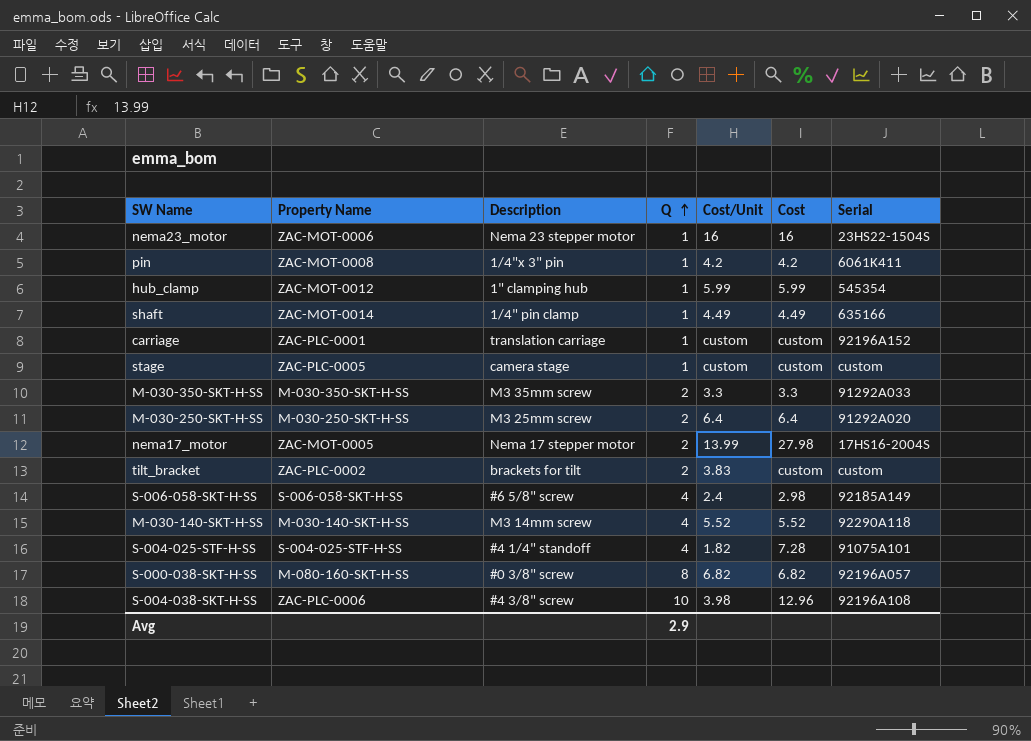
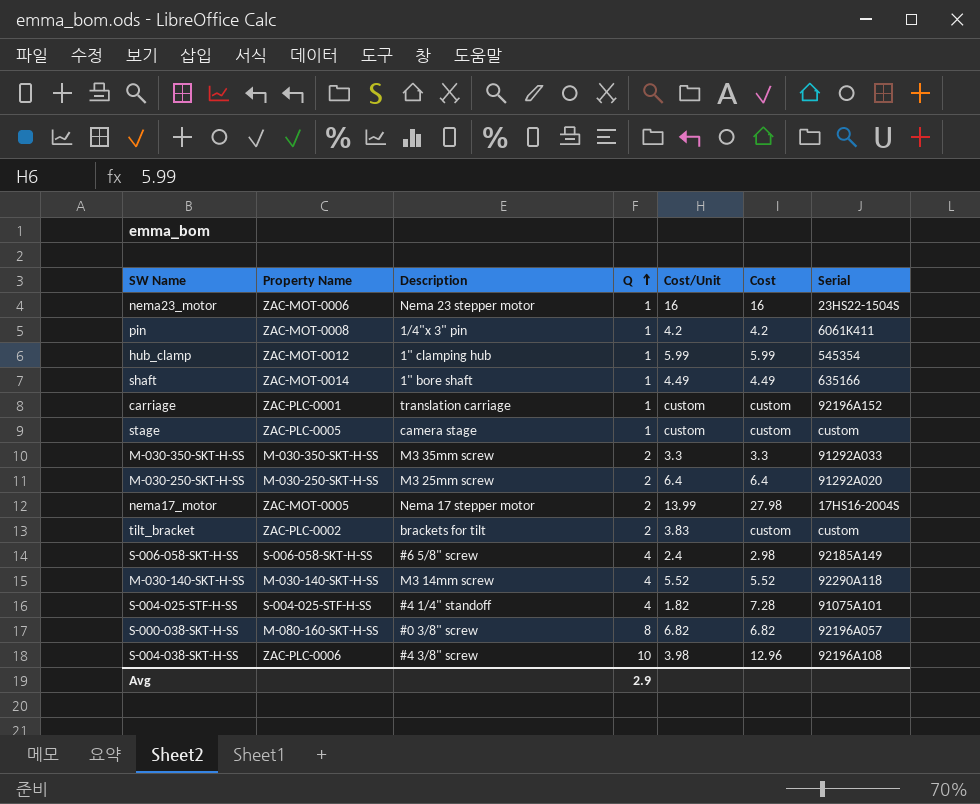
shaft | Description: 1/4" pin clamp -> 1" bore shaft

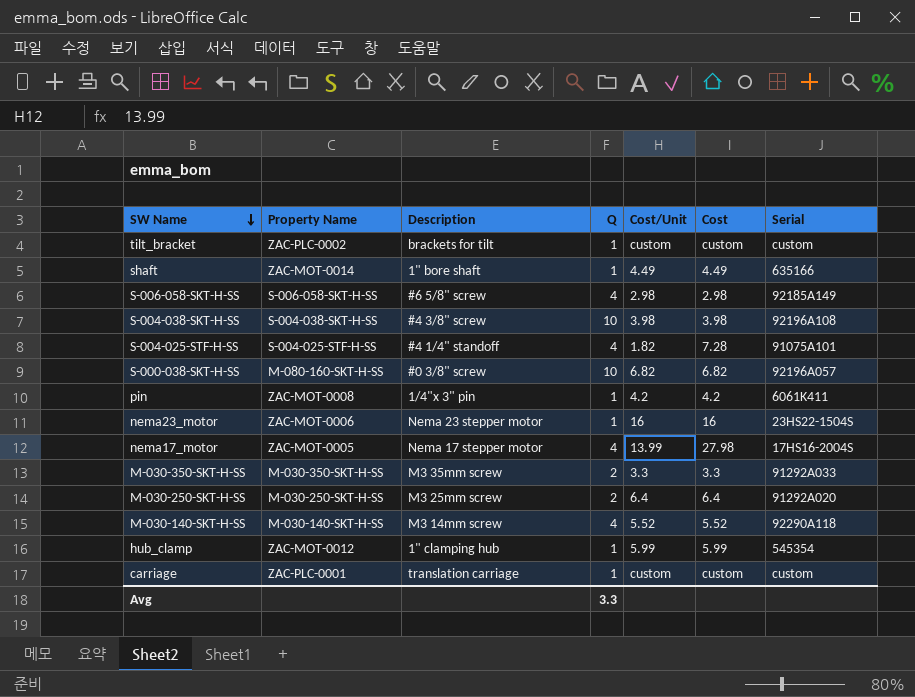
row order: Q ascending -> SW Name descending
row stage: ZAC-PLC-0005 | camera stage | 1 | custom | custom | custom -> none
tilt_bracket | Q: 2 -> 1
tilt_bracket | Cost/Unit: 3.83 -> custom
S-006-058-SKT-H-SS | Cost/Unit: 2.4 -> 2.98
S-004-038-SKT-H-SS | Property Name: ZAC-PLC-0006 -> S-004-038-SKT-H-SS
S-004-038-SKT-H-SS | Cost: 12.96 -> 3.98
S-000-038-SKT-H-SS | Q: 8 -> 10
nema17_motor | Q: 2 -> 4
carriage | Serial: 92196A152 -> custom
Avg | Q: 2.9 -> 3.3

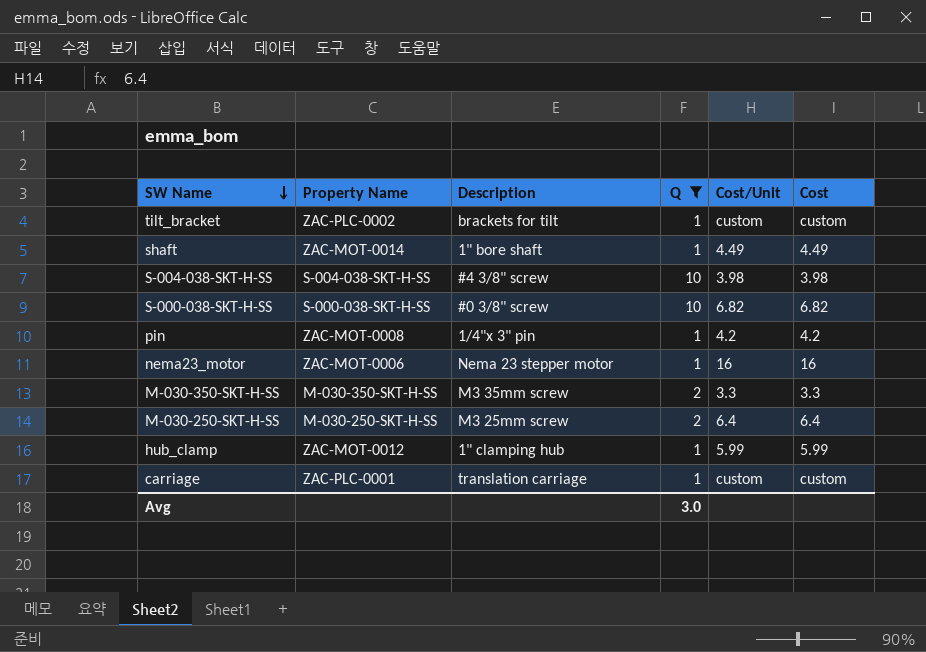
filter: none -> Q != 4
column Serial | position: 7 -> none
S-000-038-SKT-H-SS | Property Name: M-080-160-SKT-H-SS -> S-000-038-SKT-H-SS
Avg | Q: 3.3 -> 3.0

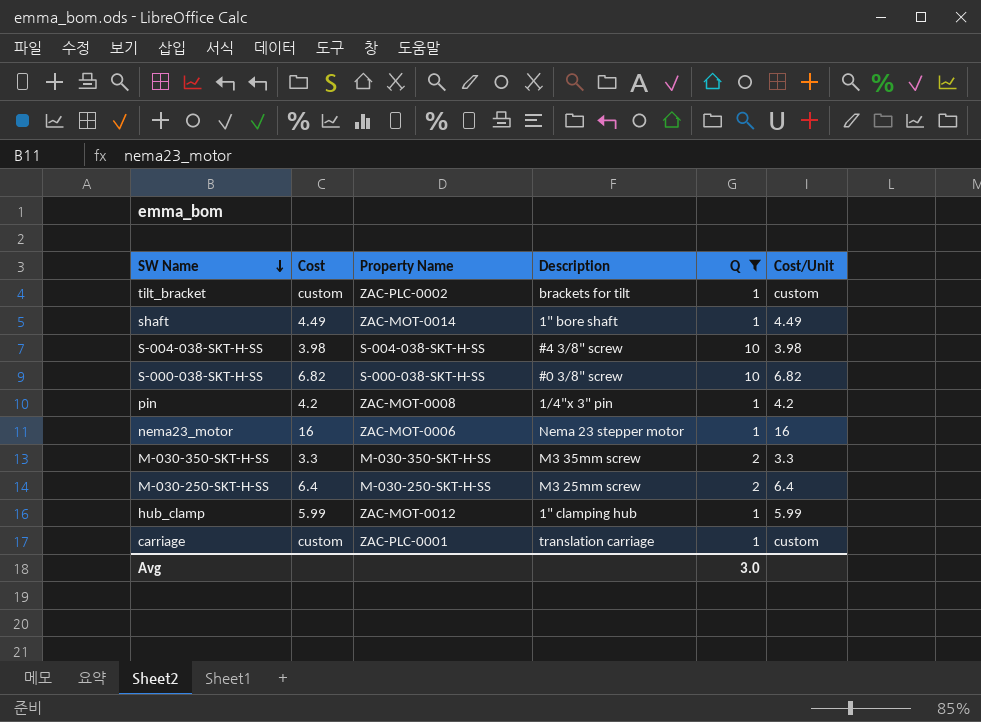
column Cost | position: 6 -> 2

